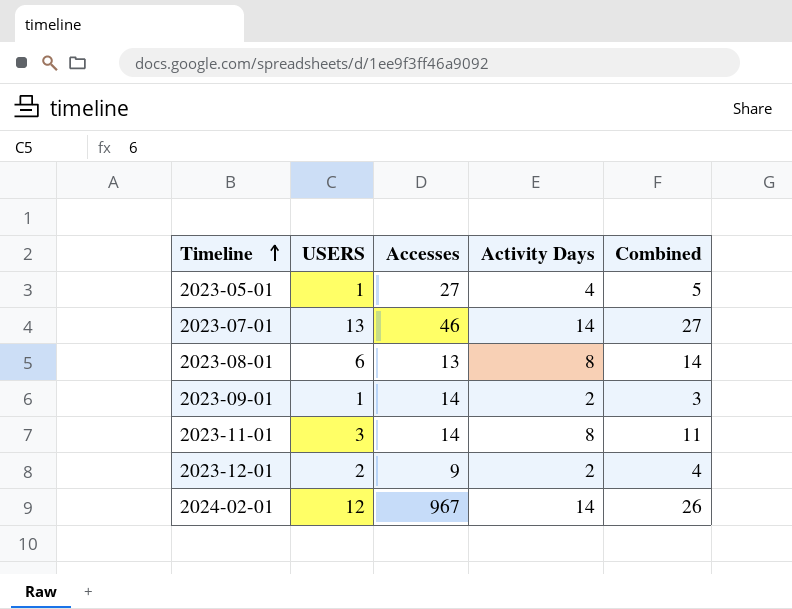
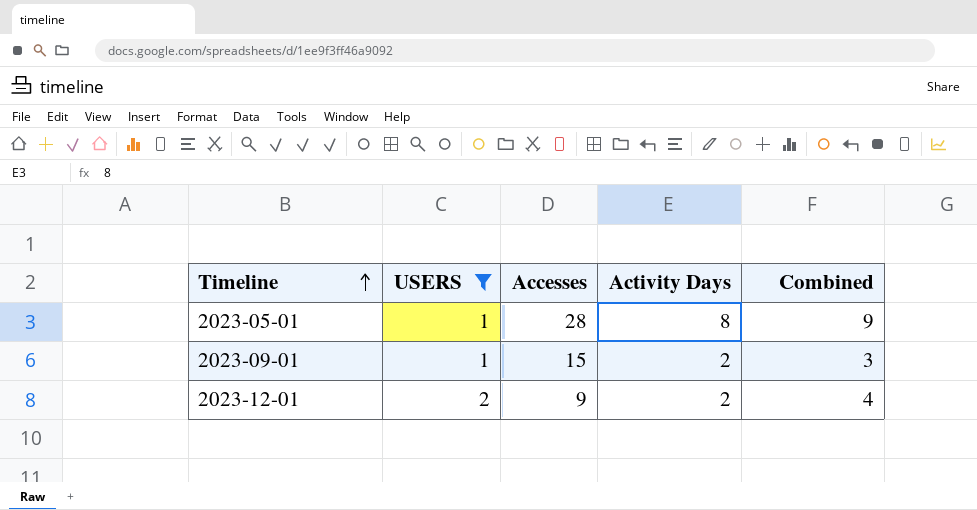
filter: none -> USERS <= 2
2023-05-01 | Accesses: 27 -> 28
2023-05-01 | Activity Days: 4 -> 8
2023-05-01 | Combined: 5 -> 9
2023-09-01 | Accesses: 14 -> 15

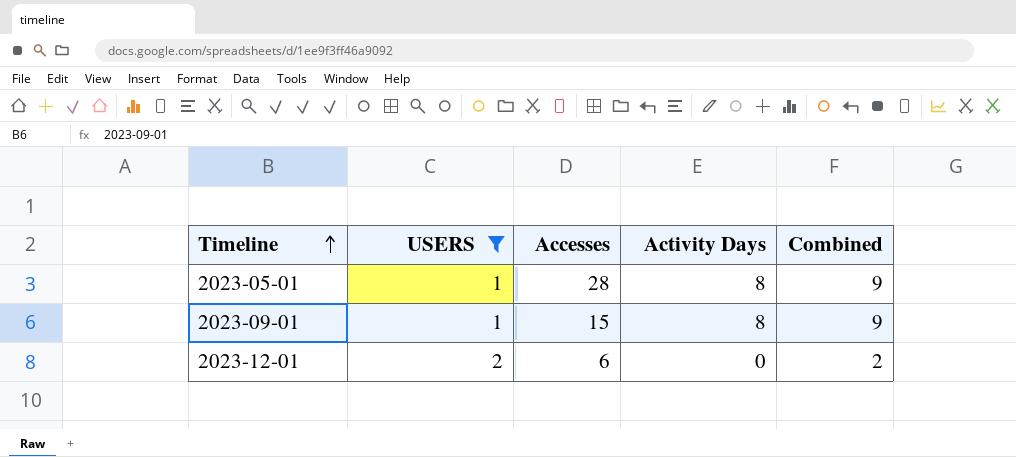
2023-09-01 | Activity Days: 2 -> 8
2023-09-01 | Combined: 3 -> 9
2023-12-01 | Accesses: 9 -> 6
2023-12-01 | Activity Days: 2 -> 0
2023-12-01 | Combined: 4 -> 2

